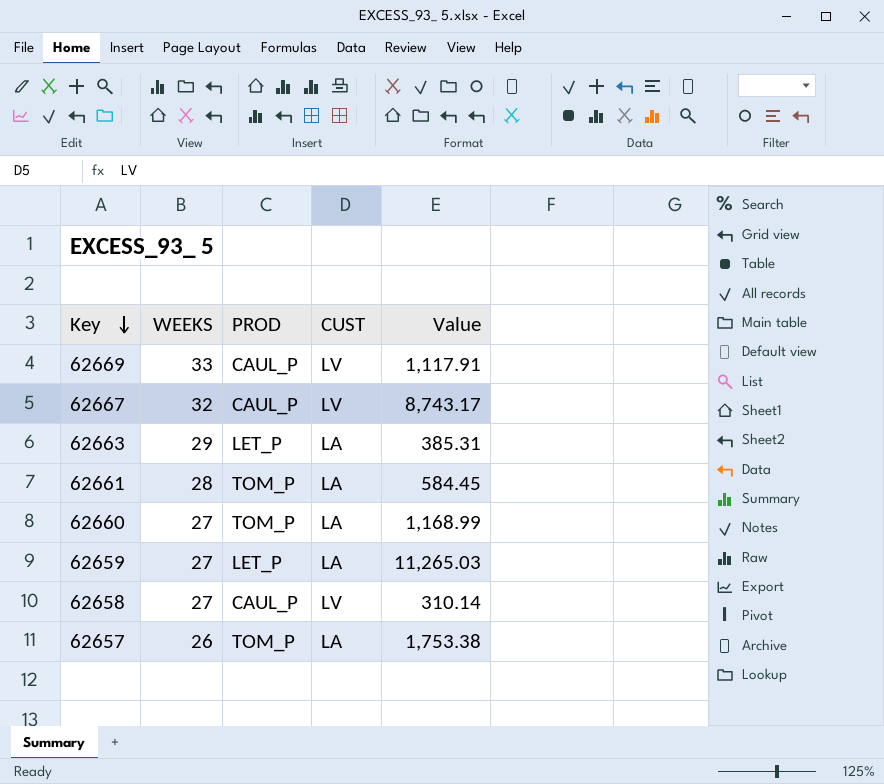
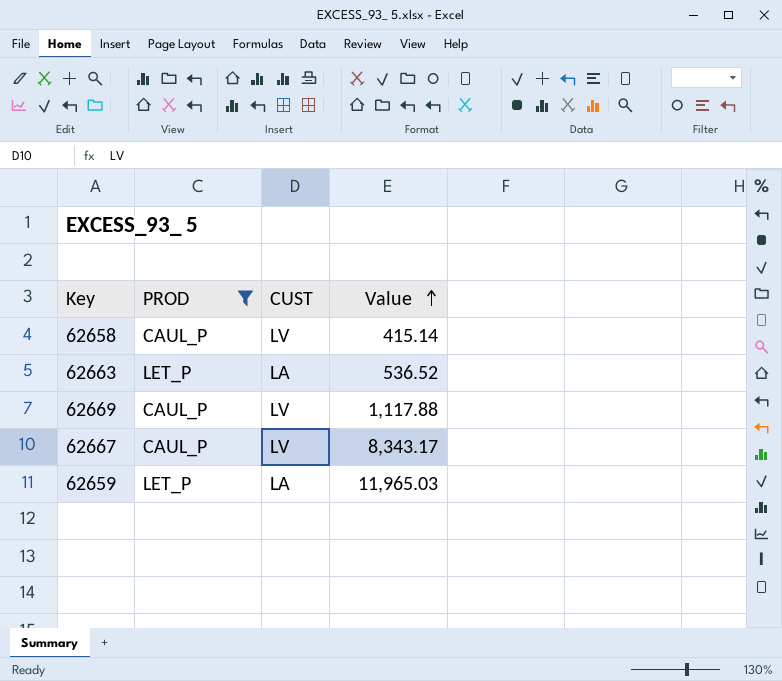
filter: none -> PROD != TOM_P
row order: Key descending -> Value ascending
column WEEKS | position: 2 -> none
62658 | Value: 310.14 -> 415.14
62663 | Value: 385.31 -> 536.52
62669 | Value: 1,117.91 -> 1,117.88
62667 | Value: 8,743.17 -> 8,343.17
62659 | Value: 11,265.03 -> 11,965.03

